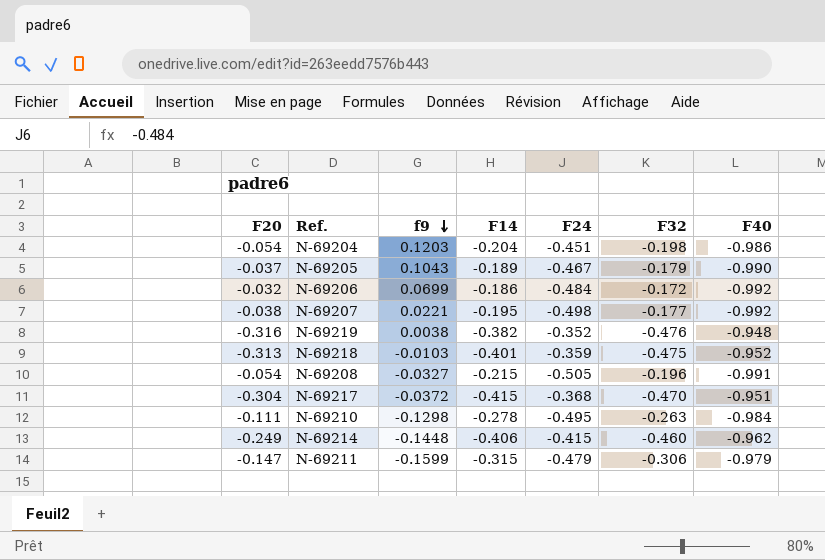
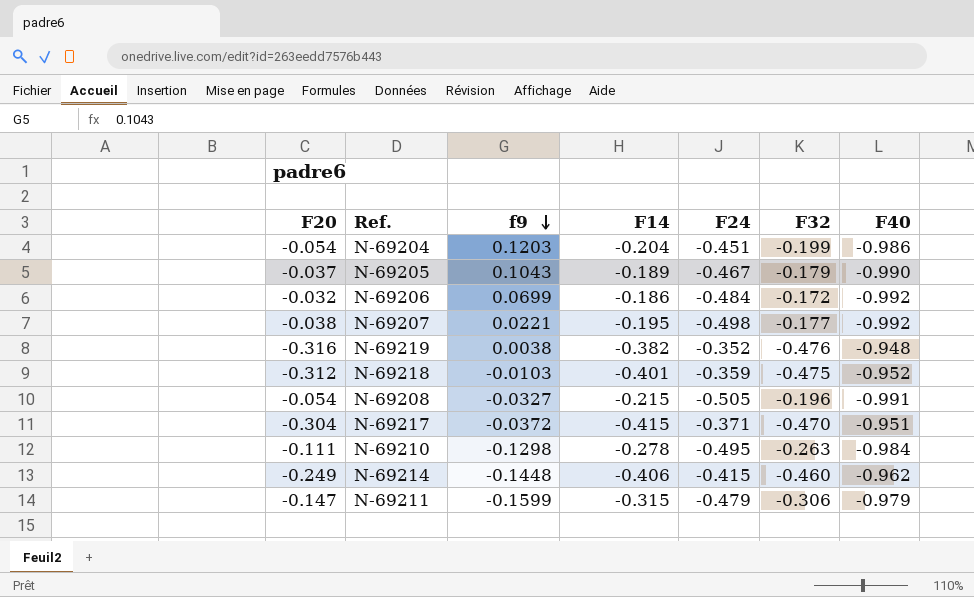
N-69204 | F32: -0.198 -> -0.199
N-69218 | F20: -0.313 -> -0.312
N-69217 | F24: -0.368 -> -0.371

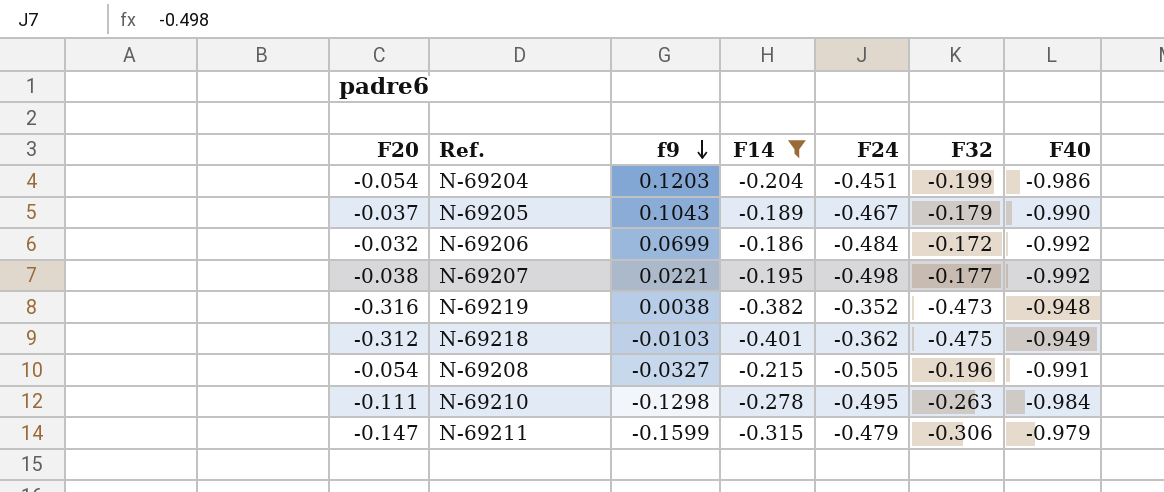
filter: none -> F14 >= -0.401
N-69219 | F32: -0.476 -> -0.473
N-69218 | F24: -0.359 -> -0.362
N-69218 | F40: -0.952 -> -0.949

